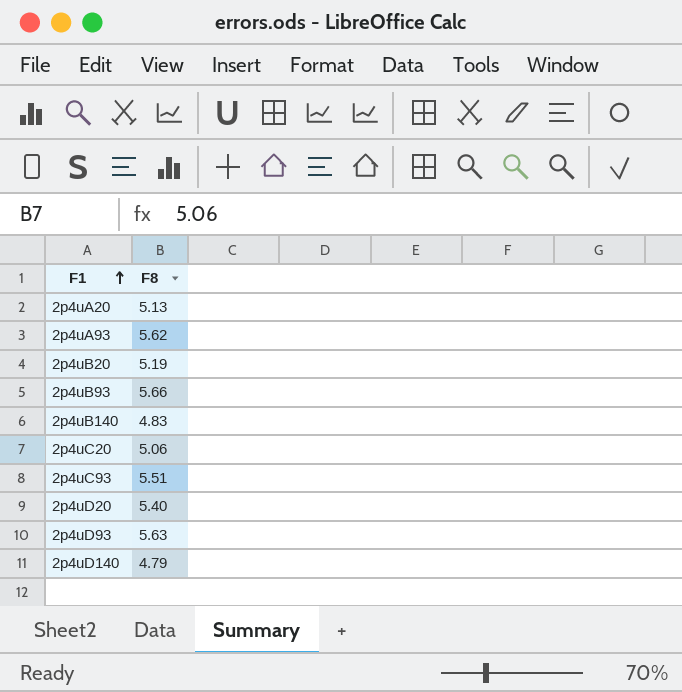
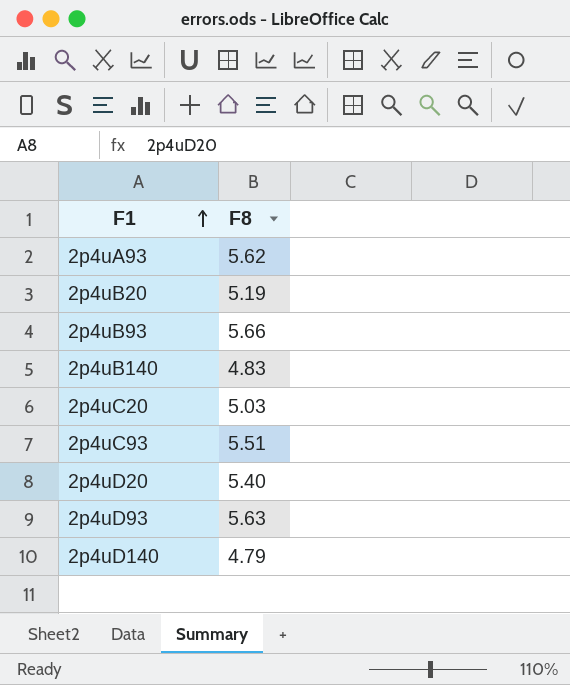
row 2p4uA20: 5.13 -> none
2p4uC20 | F8: 5.06 -> 5.03

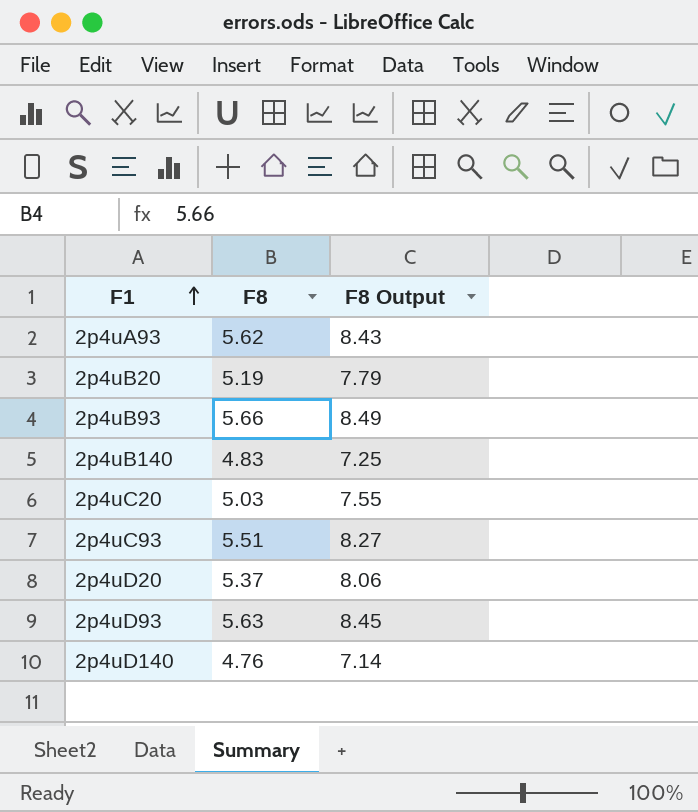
column F8 Output | formula: none -> [F8] * 1.5
2p4uD20 | F8: 5.40 -> 5.37
2p4uD140 | F8: 4.79 -> 4.76

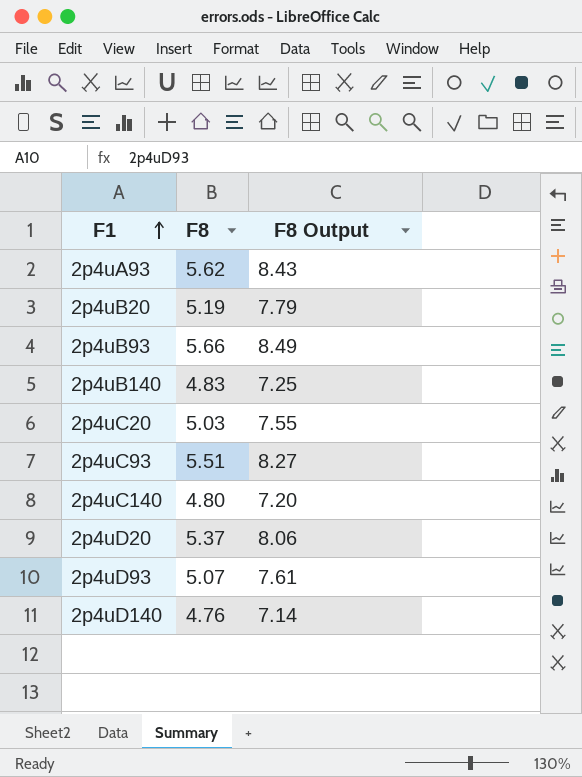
row 2p4uC140: none -> 4.80 | 7.20
2p4uD93 | F8: 5.63 -> 5.07
2p4uD93 | F8 Output: 8.45 -> 7.61

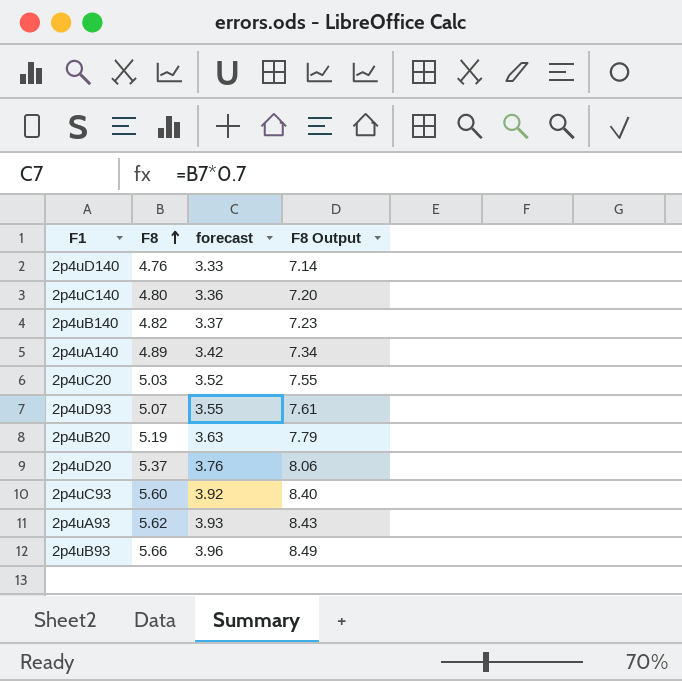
row order: F1 ascending -> F8 ascending
column forecast | formula: none -> [F8] * 0.7
2p4uB140 | F8: 4.83 -> 4.82
2p4uB140 | F8 Output: 7.25 -> 7.23
row 2p4uA140: none -> 4.89 | 3.42 | 7.34
2p4uC93 | F8: 5.51 -> 5.60
2p4uC93 | F8 Output: 8.27 -> 8.40

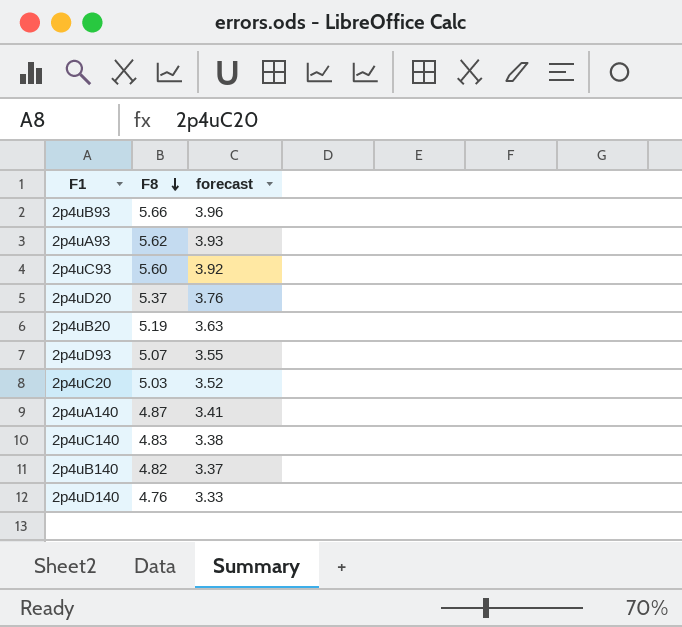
row order: F8 ascending -> F8 descending
column F8 Output | formula: [F8] * 1.5 -> none
2p4uA140 | F8: 4.89 -> 4.87
2p4uA140 | forecast: 3.42 -> 3.41
2p4uC140 | F8: 4.80 -> 4.83
2p4uC140 | forecast: 3.36 -> 3.38

